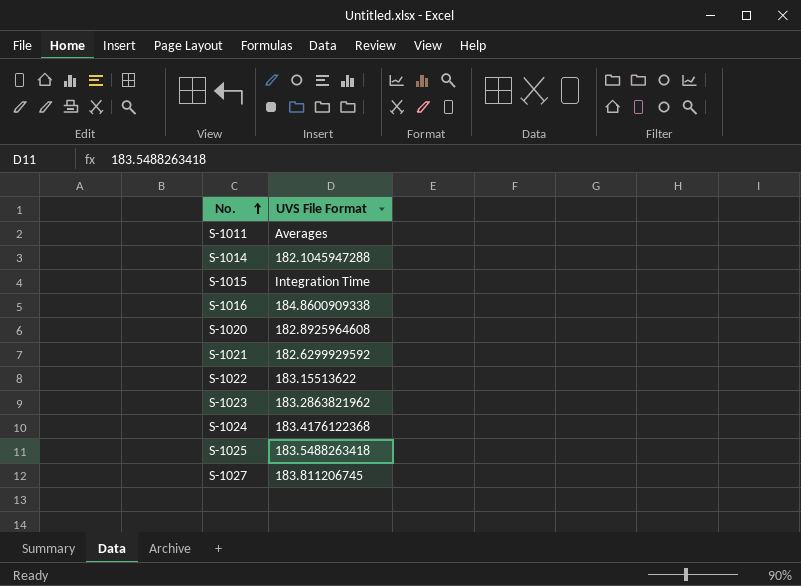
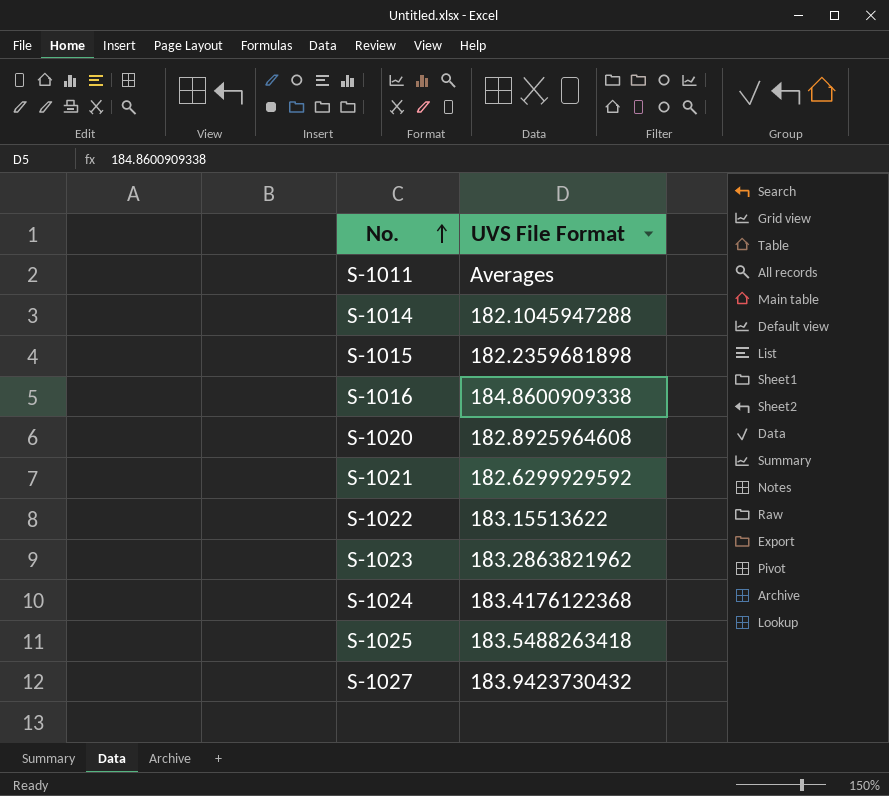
S-1015 | UVS File Format: Integration Time -> 182.2359681898
S-1027 | UVS File Format: 183.811206745 -> 183.9423730432

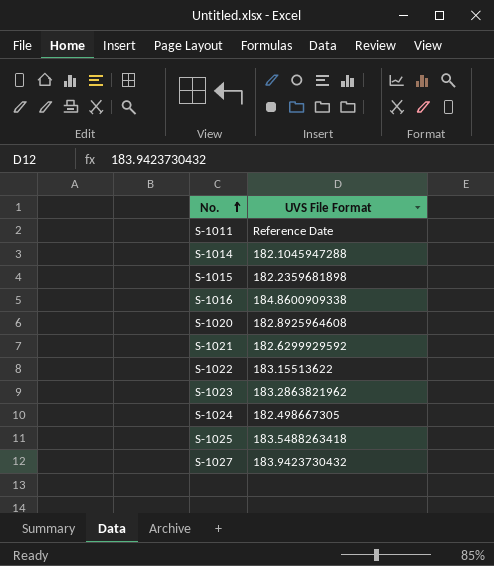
S-1011 | UVS File Format: Averages -> Reference Date
S-1024 | UVS File Format: 183.4176122368 -> 182.498667305

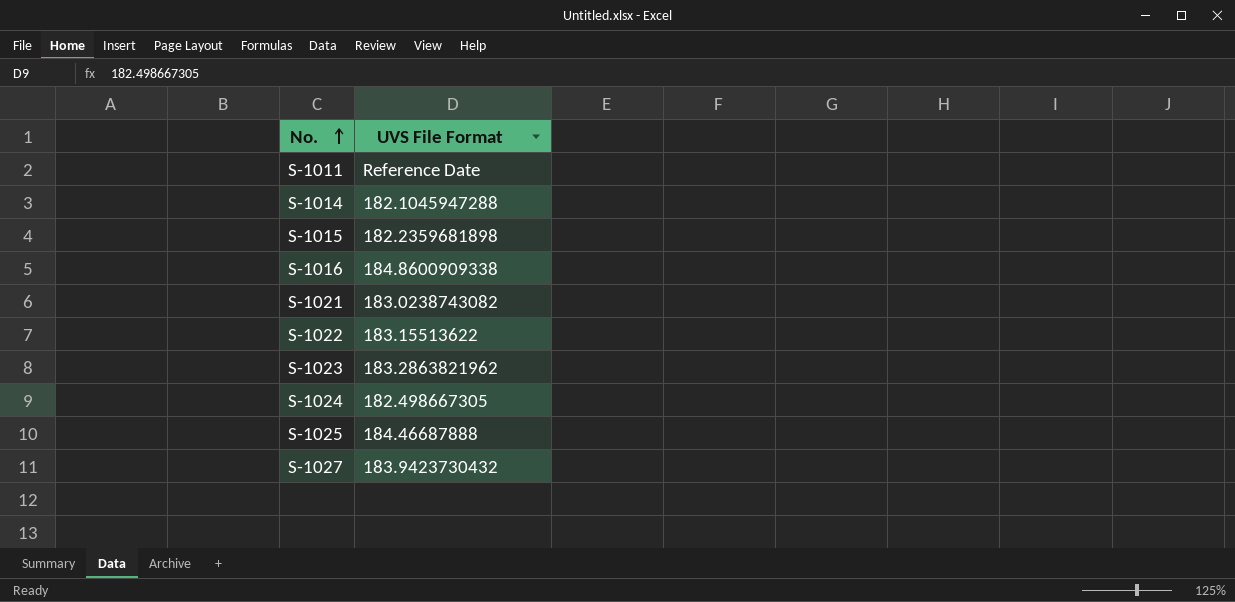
row S-1020: 182.8925964608 -> none
S-1021 | UVS File Format: 182.6299929592 -> 183.0238743082
S-1025 | UVS File Format: 183.5488263418 -> 184.46687888

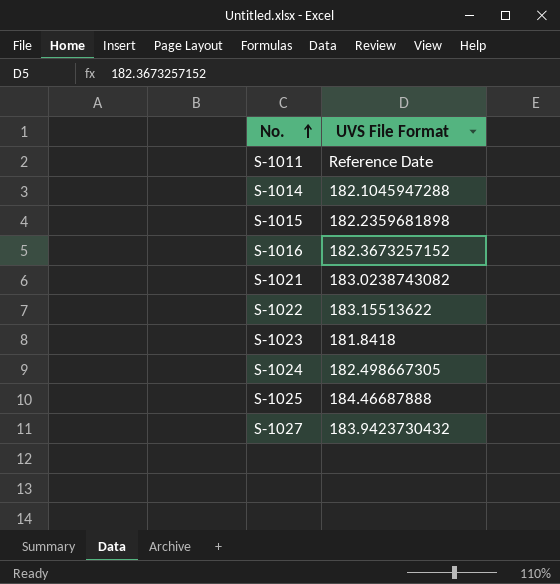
S-1016 | UVS File Format: 184.8600909338 -> 182.3673257152
S-1023 | UVS File Format: 183.2863821962 -> 181.8418

